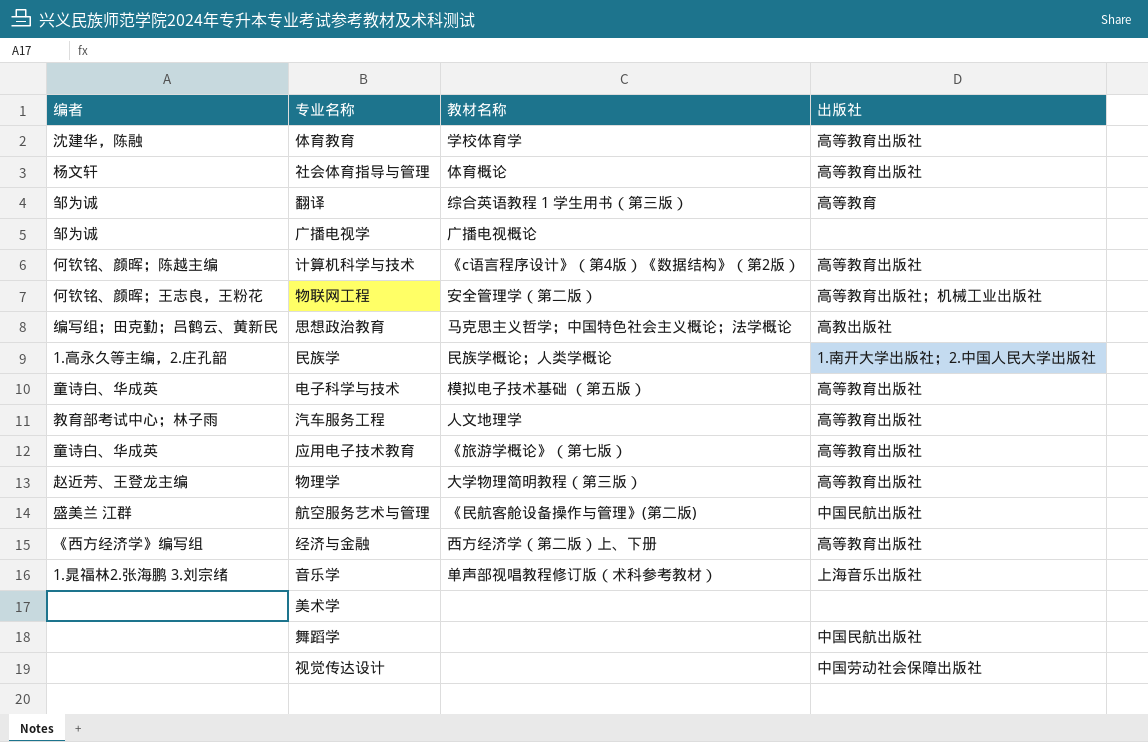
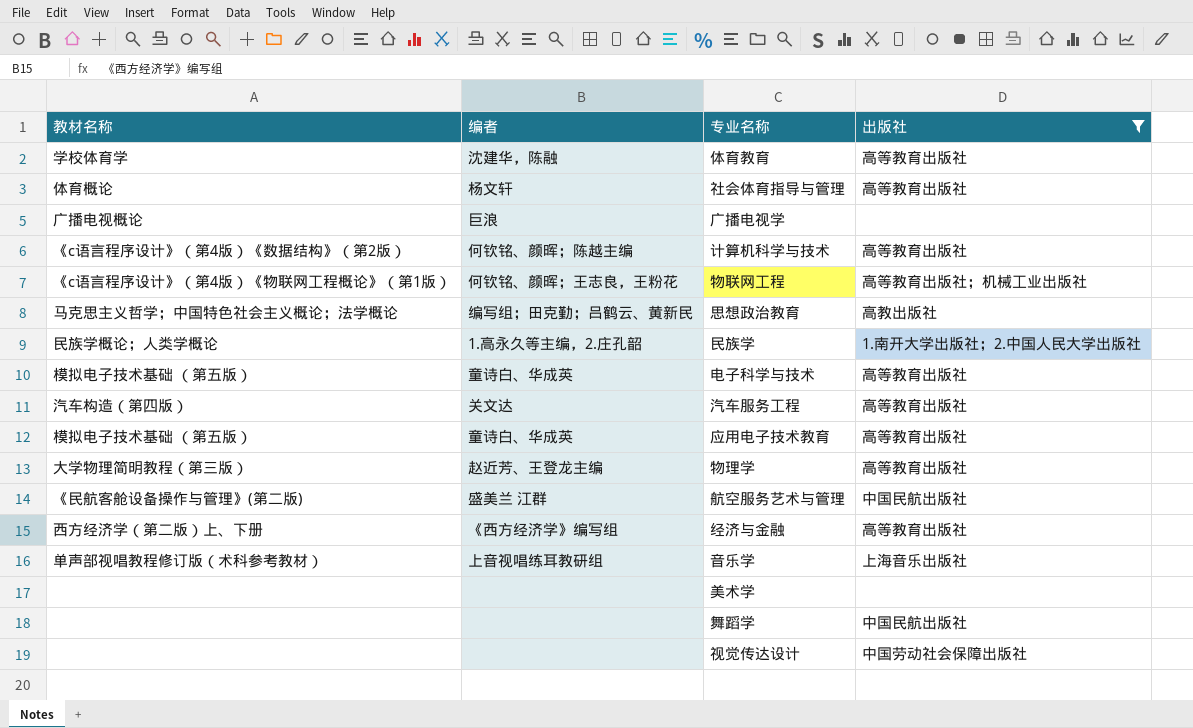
filter: none -> 出版社 != 高等教育
column 教材名称 | position: 3 -> 1
广播电视学 | 编者: 邹为诚 -> 巨浪
物联网工程 | 教材名称: 安全管理学（第二版） -> 《c语言程序设计》（第4版）《物联网工程概论》（第1版）
汽车服务工程 | 教材名称: 人文地理学 -> 汽车构造（第四版）
汽车服务工程 | 编者: 教育部考试中心；林子雨 -> 关文达
应用电子技术教育 | 教材名称: 《旅游学概论》（第七版） -> 模拟电子技术基础 （第五版）
音乐学 | 编者: 1.晁福林2.张海鹏 3.刘宗绪 -> 上音视唱练耳教研组

